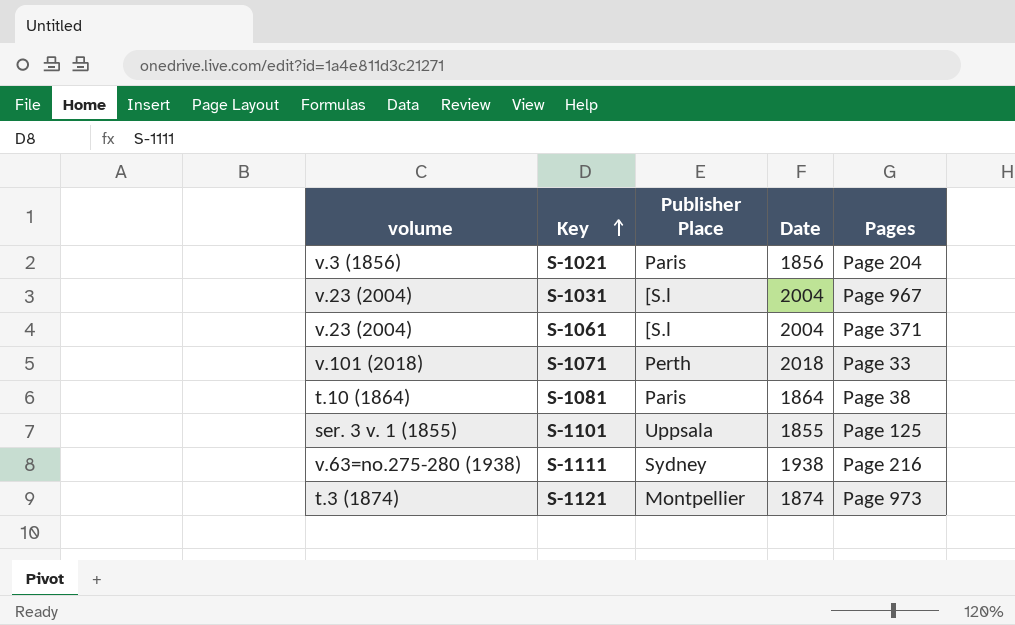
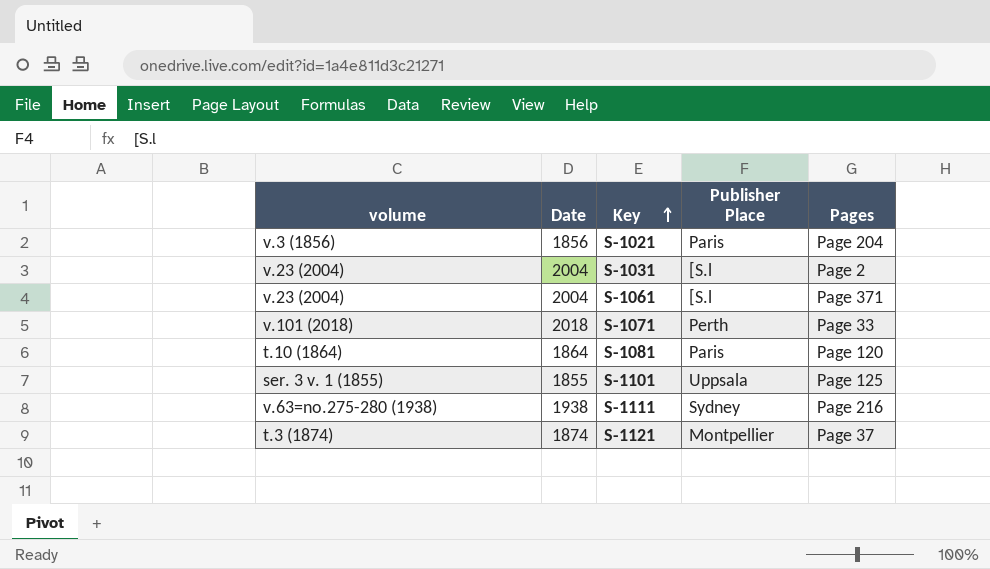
column Date | position: 4 -> 2
S-1031 | Pages: Page 967 -> Page 2
S-1081 | Pages: Page 38 -> Page 120
S-1121 | Pages: Page 973 -> Page 37

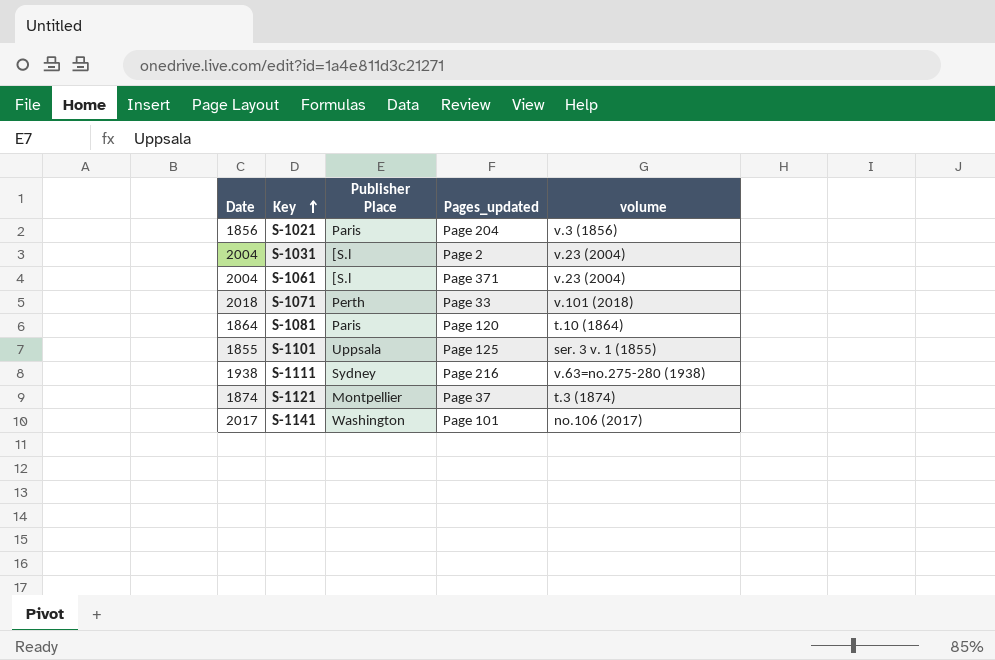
column name: Pages -> Pages_updated
column volume | position: 1 -> 5
row S-1141: none -> 2017 | Washington | Page 101 | no.106 (2017)

